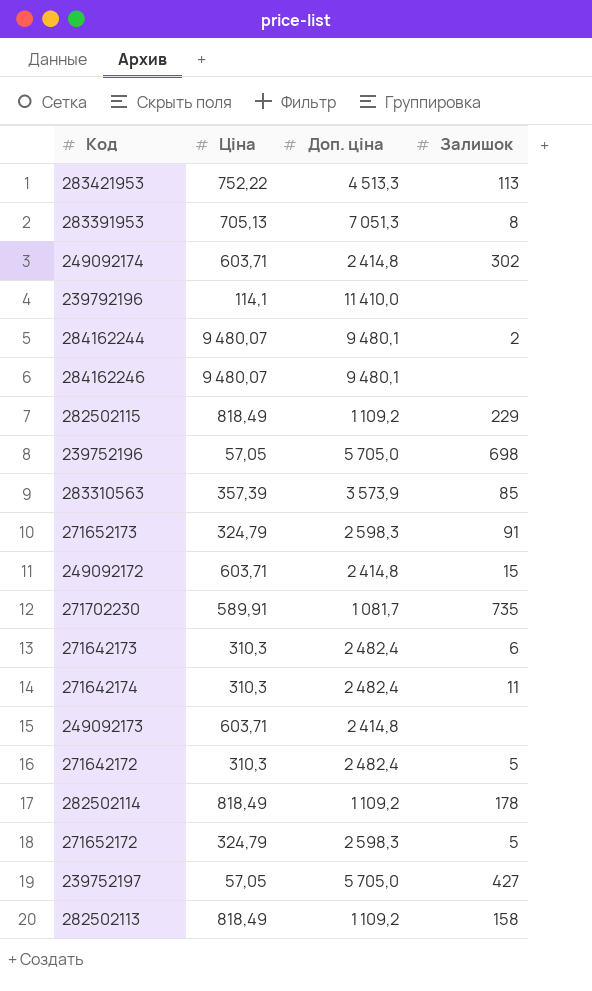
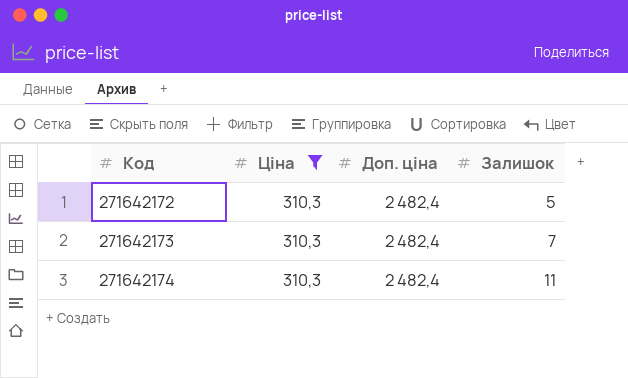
filter: none -> Ціна = 310,3
row order: none -> Код ascending
271642173 | Залишок: 6 -> 7

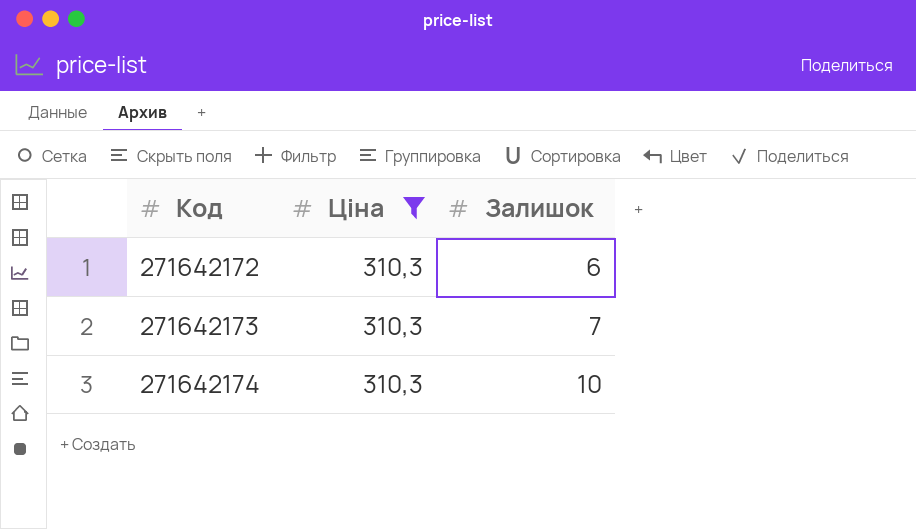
column Доп. ціна | position: 3 -> none
271642172 | Залишок: 5 -> 6
271642174 | Залишок: 11 -> 10

